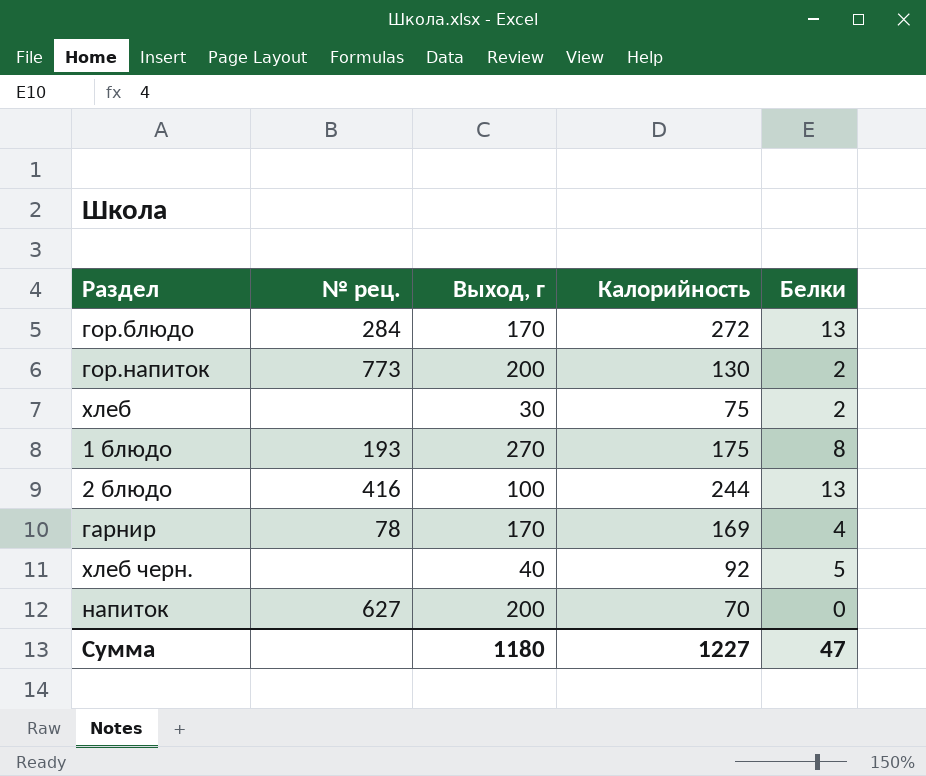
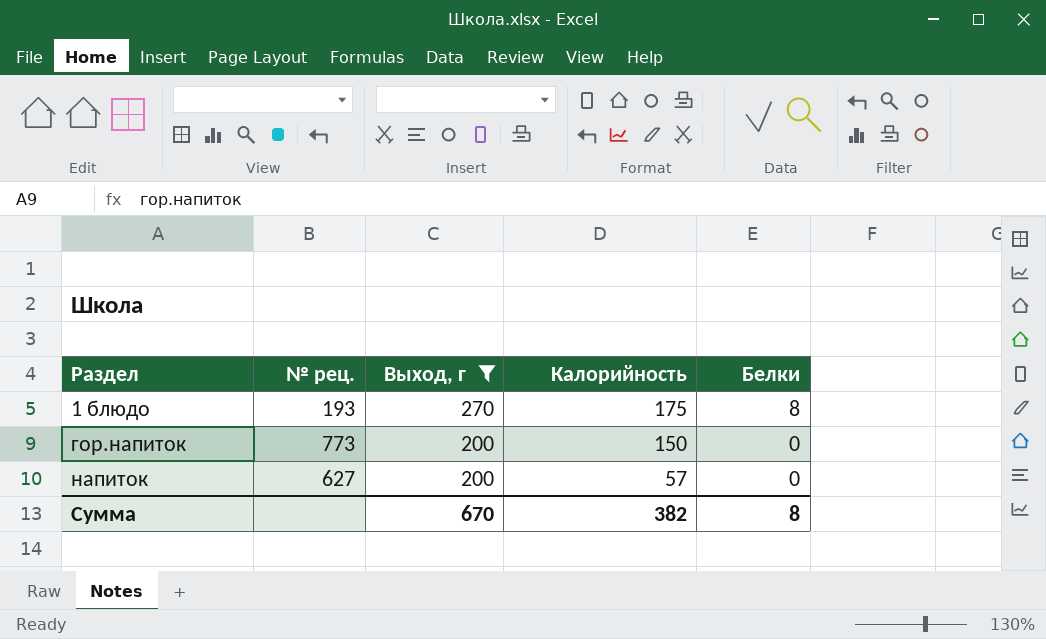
filter: none -> Выход, г >= 200
row order: none -> Раздел ascending
гор.напиток | Калорийность: 130 -> 150
гор.напиток | Белки: 2 -> 0
напиток | Калорийность: 70 -> 57
Сумма | Выход, г: 1180 -> 670
Сумма | Калорийность: 1227 -> 382
Сумма | Белки: 47 -> 8

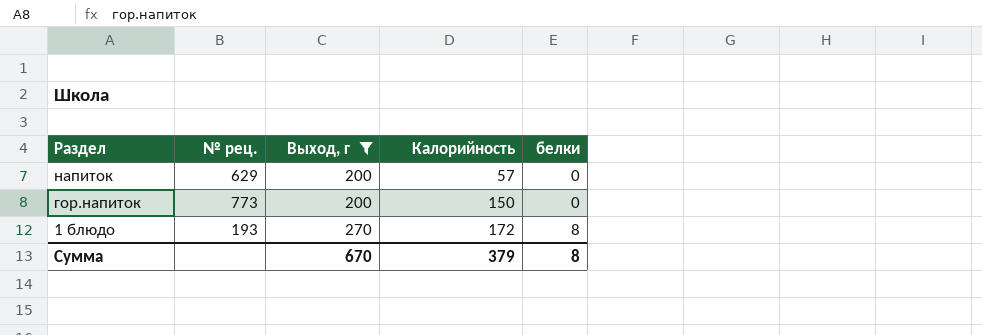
row order: Раздел ascending -> Раздел descending
column name: Белки -> белки
напиток | № рец.: 627 -> 629
1 блюдо | Калорийность: 175 -> 172
Сумма | Калорийность: 382 -> 379

